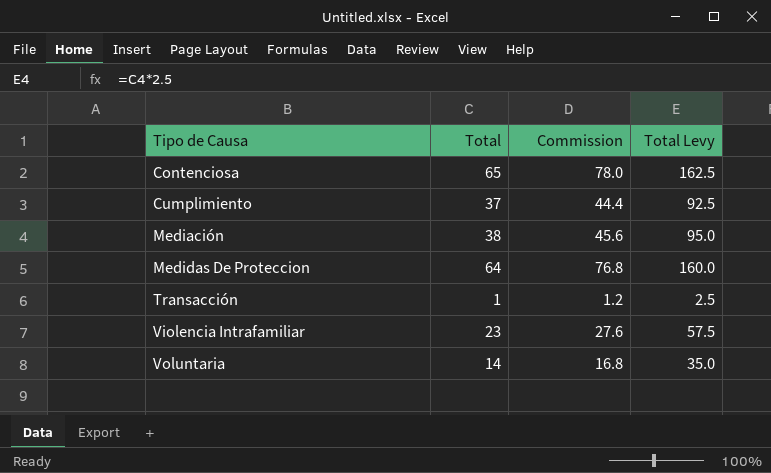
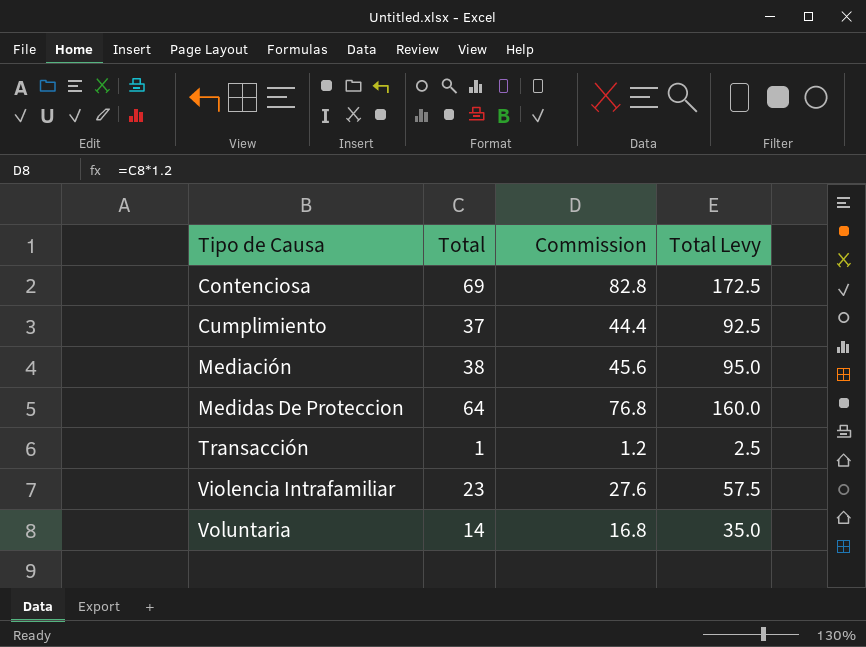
Contenciosa | Total: 65 -> 69
Contenciosa | Commission: 78.0 -> 82.8
Contenciosa | Total Levy: 162.5 -> 172.5

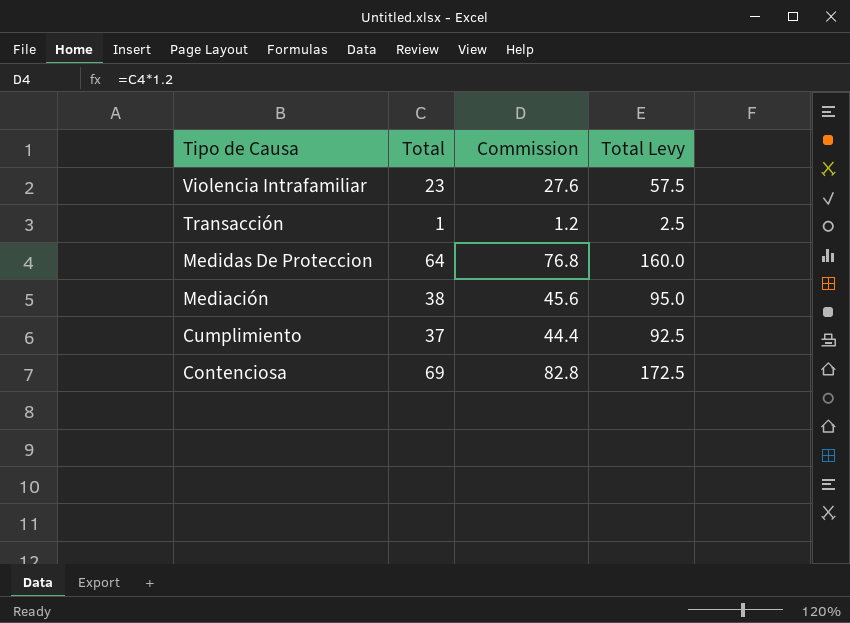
row order: Tipo de Causa ascending -> Tipo de Causa descending
row Voluntaria: 14 | 16.8 | 35.0 -> none

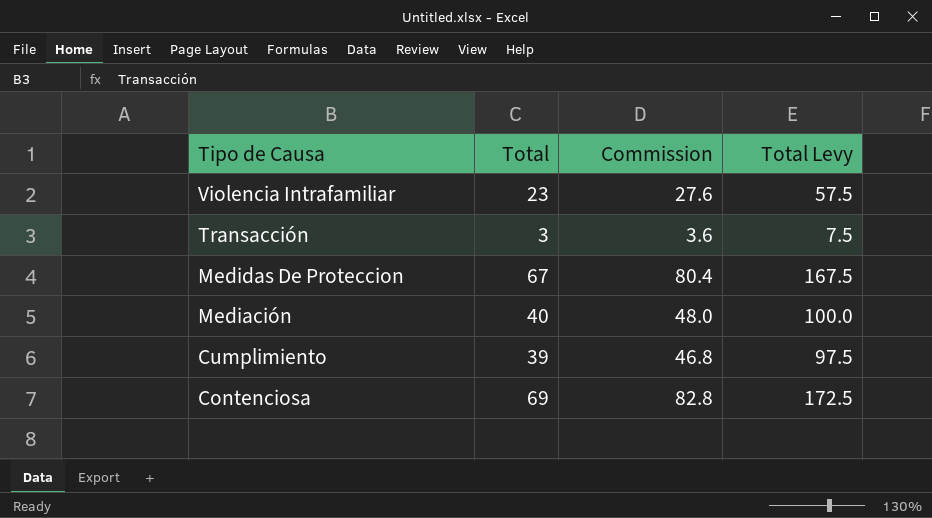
Transacción | Total: 1 -> 3
Transacción | Commission: 1.2 -> 3.6
Transacción | Total Levy: 2.5 -> 7.5
Medidas De Proteccion | Total: 64 -> 67
Medidas De Proteccion | Commission: 76.8 -> 80.4
Medidas De Proteccion | Total Levy: 160.0 -> 167.5
Mediación | Total: 38 -> 40
Mediación | Commission: 45.6 -> 48.0
Mediación | Total Levy: 95.0 -> 100.0
Cumplimiento | Total: 37 -> 39
Cumplimiento | Commission: 44.4 -> 46.8
Cumplimiento | Total Levy: 92.5 -> 97.5

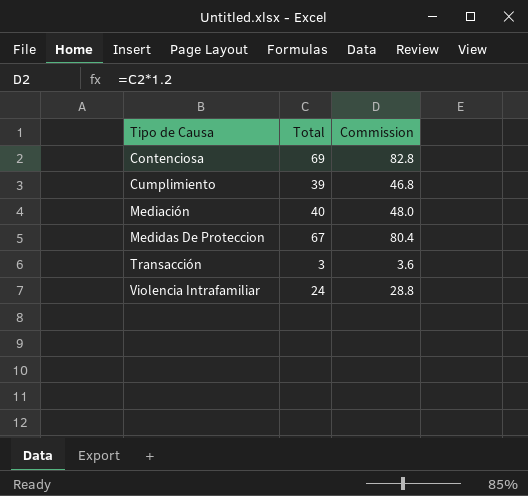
row order: Tipo de Causa descending -> Tipo de Causa ascending
column Total Levy | formula: [Total] * 2.5 -> none
Violencia Intrafamiliar | Total: 23 -> 24
Violencia Intrafamiliar | Commission: 27.6 -> 28.8

